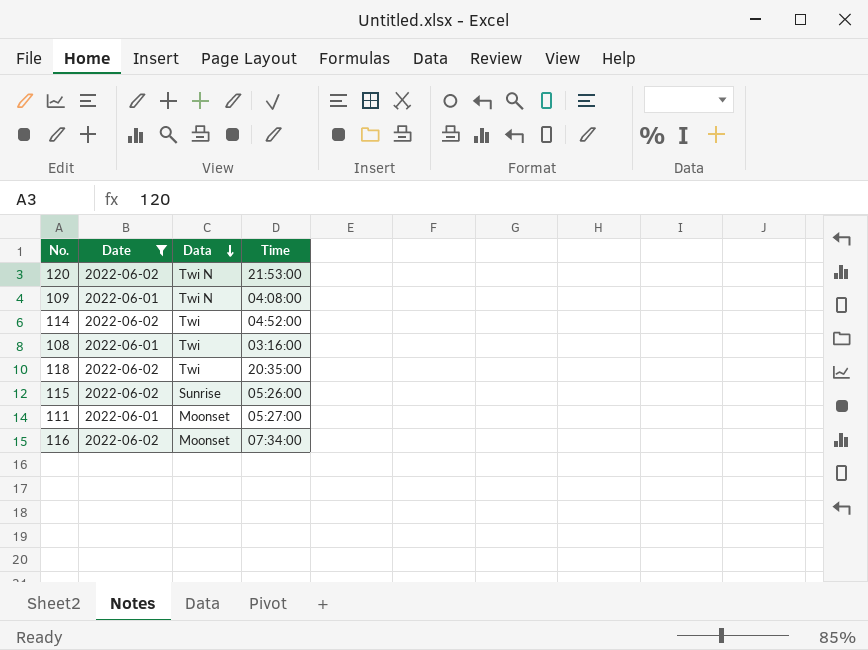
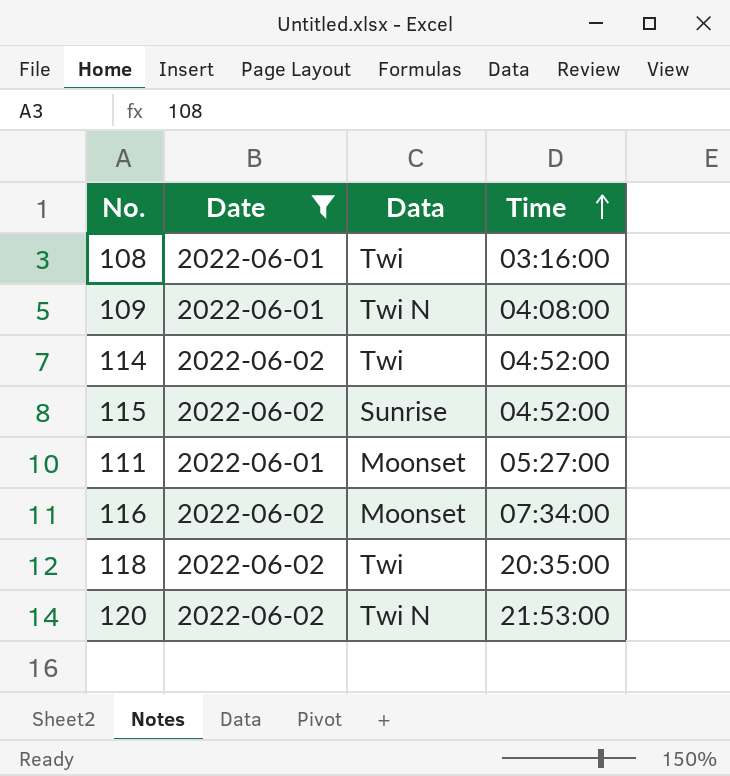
row order: Data descending -> Time ascending
115 | Time: 05:26:00 -> 04:52:00

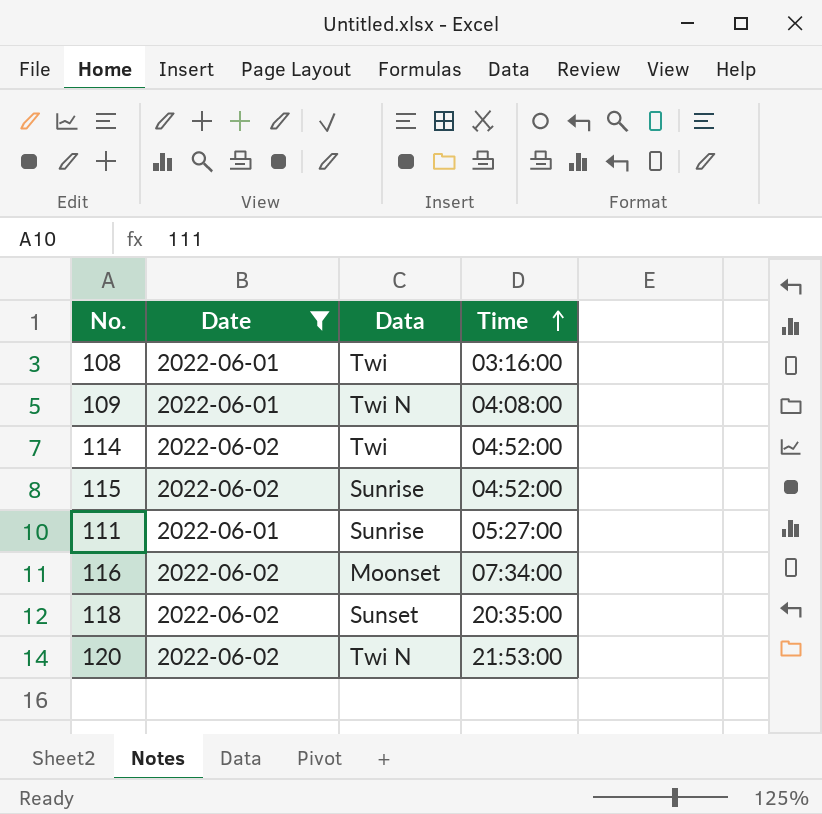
111 | Data: Moonset -> Sunrise
118 | Data: Twi -> Sunset

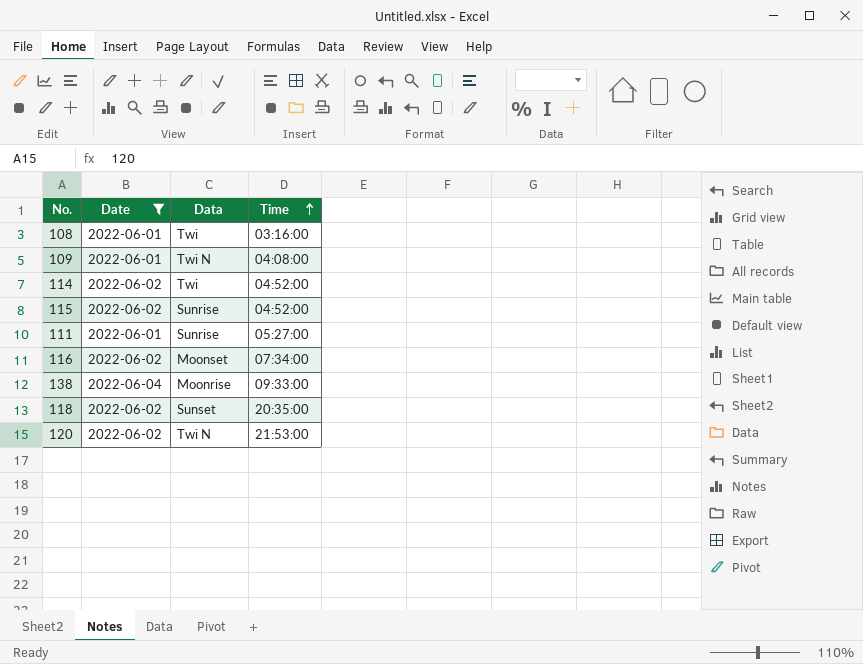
row 138: none -> 2022-06-04 | Moonrise | 09:33:00

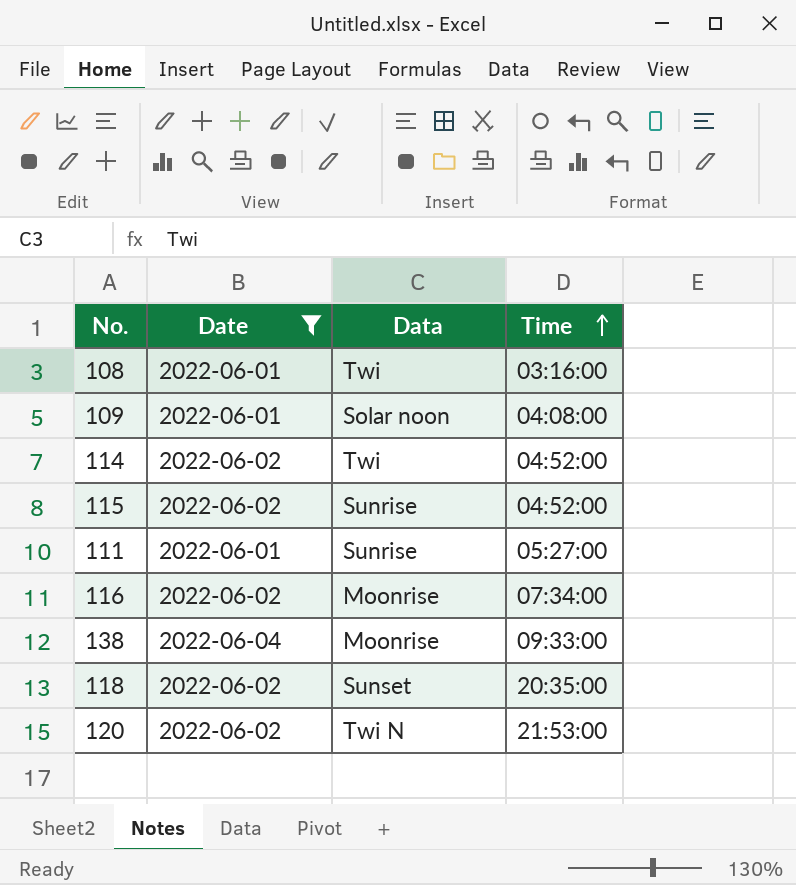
109 | Data: Twi N -> Solar noon
116 | Data: Moonset -> Moonrise

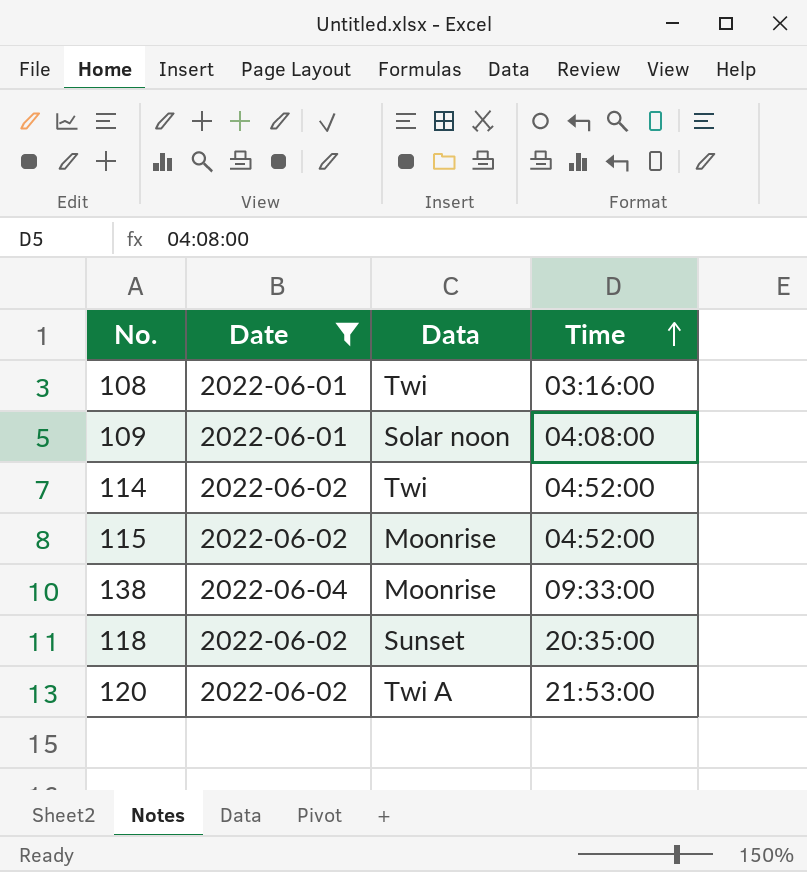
row 111: 2022-06-01 | Sunrise | 05:27:00 -> none
row 116: 2022-06-02 | Moonrise | 07:34:00 -> none
115 | Data: Sunrise -> Moonrise
120 | Data: Twi N -> Twi A

